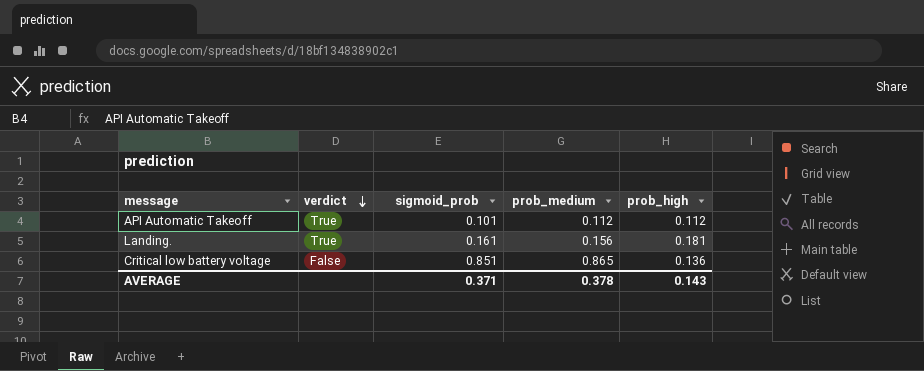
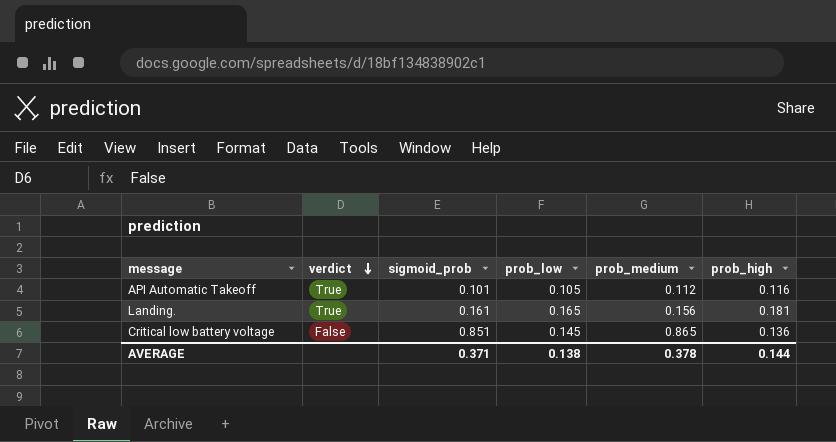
column prob_low | position: none -> 4
API Automatic Takeoff | prob_high: 0.112 -> 0.116
AVERAGE | prob_high: 0.143 -> 0.144

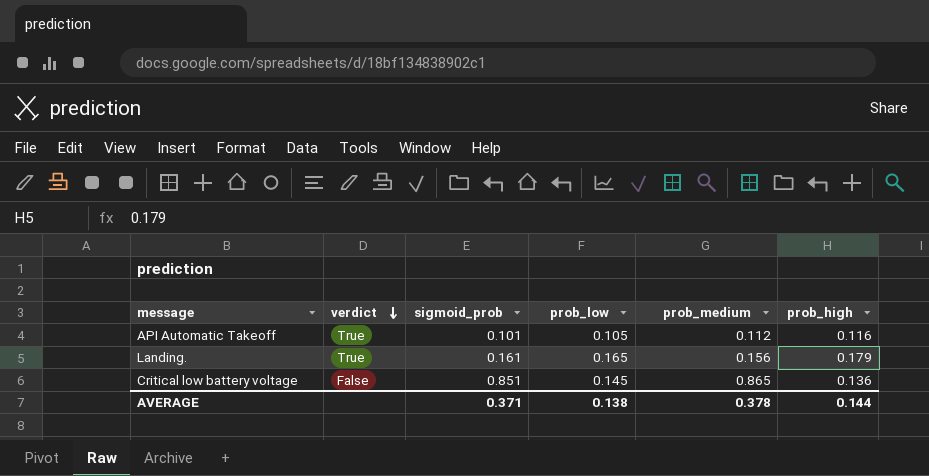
Landing. | prob_high: 0.181 -> 0.179

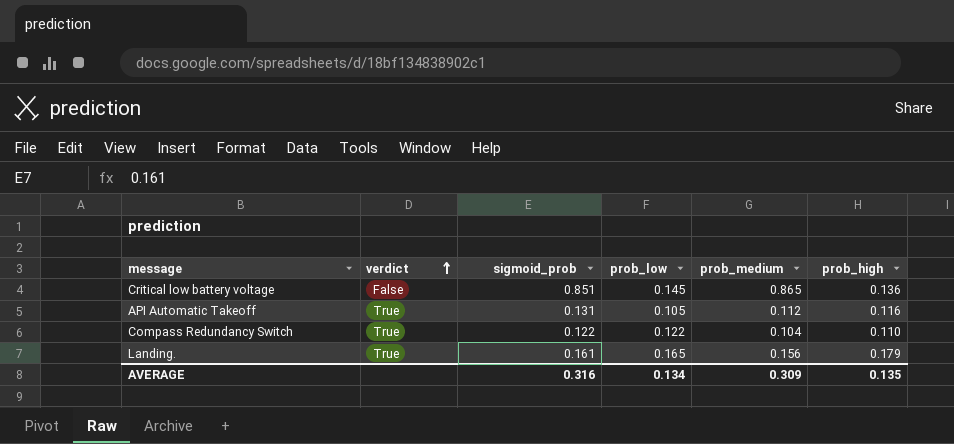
row order: verdict descending -> verdict ascending
API Automatic Takeoff | sigmoid_prob: 0.101 -> 0.131
row Compass Redundancy Switch: none -> True | 0.122 | 0.122 | 0.104 | 0.110
AVERAGE | sigmoid_prob: 0.371 -> 0.316
AVERAGE | prob_low: 0.138 -> 0.134
AVERAGE | prob_medium: 0.378 -> 0.309
AVERAGE | prob_high: 0.144 -> 0.135

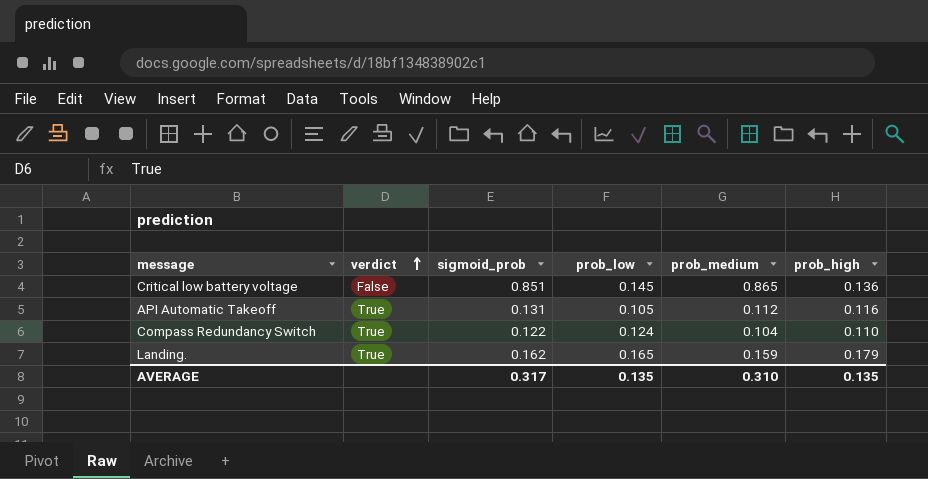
Compass Redundancy Switch | prob_low: 0.122 -> 0.124
Landing. | sigmoid_prob: 0.161 -> 0.162
Landing. | prob_medium: 0.156 -> 0.159
AVERAGE | sigmoid_prob: 0.316 -> 0.317
AVERAGE | prob_low: 0.134 -> 0.135
AVERAGE | prob_medium: 0.309 -> 0.310

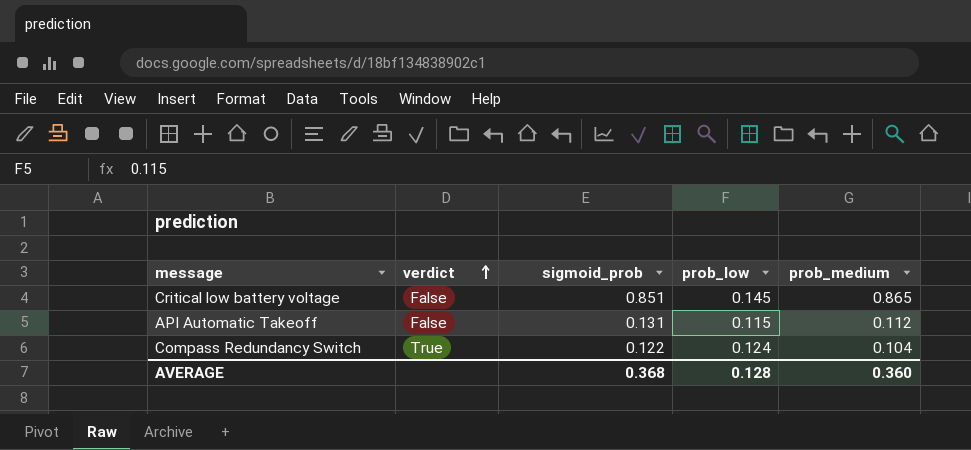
column prob_high | position: 6 -> none
row Landing.: True | 0.162 | 0.165 | 0.159 | 0.179 -> none
API Automatic Takeoff | verdict: True -> False
API Automatic Takeoff | prob_low: 0.105 -> 0.115
AVERAGE | sigmoid_prob: 0.317 -> 0.368
AVERAGE | prob_low: 0.135 -> 0.128
AVERAGE | prob_medium: 0.310 -> 0.360

